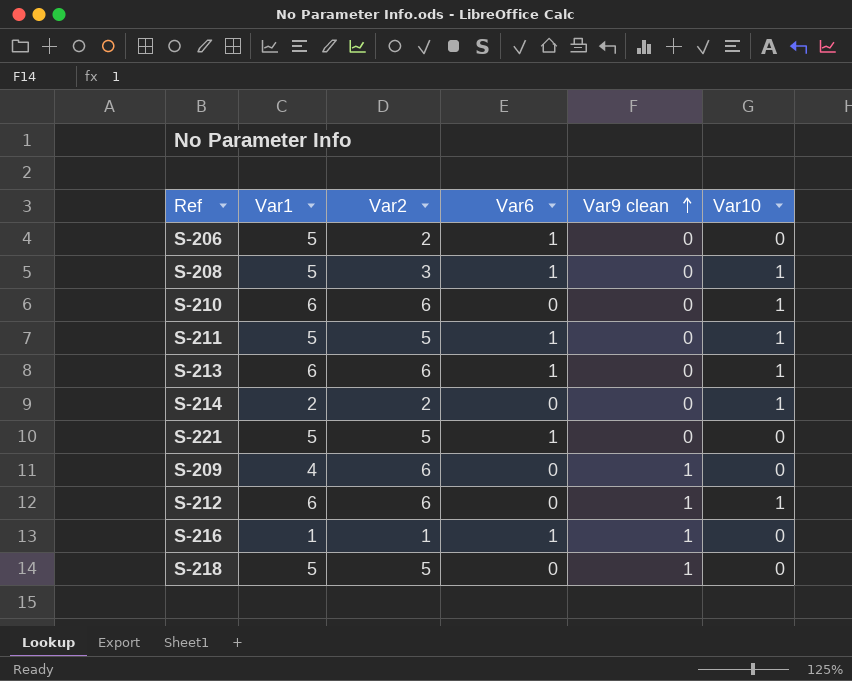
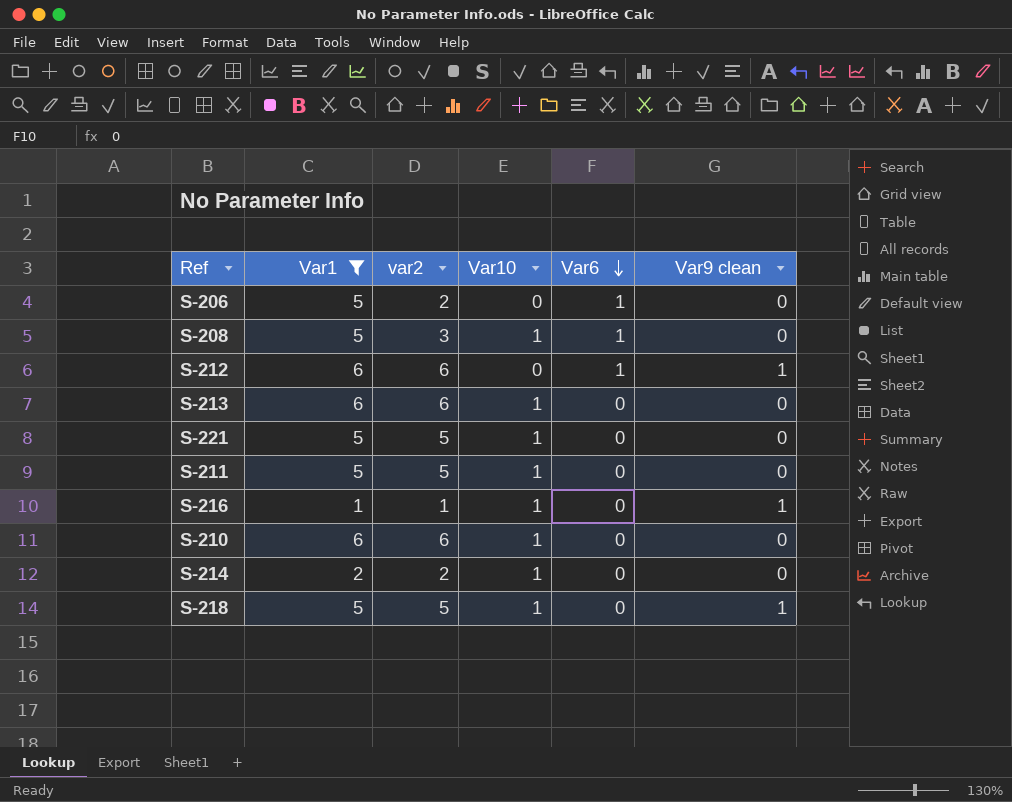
filter: none -> Var1 != 4
row order: Var9 clean ascending -> Var6 descending
column name: Var2 -> var2
column Var10 | position: 6 -> 4
S-212 | Var10: 1 -> 0
S-212 | Var6: 0 -> 1
S-213 | Var6: 1 -> 0
S-221 | Var10: 0 -> 1
S-221 | Var6: 1 -> 0
S-211 | Var6: 1 -> 0
S-216 | Var10: 0 -> 1
S-216 | Var6: 1 -> 0
S-218 | Var10: 0 -> 1

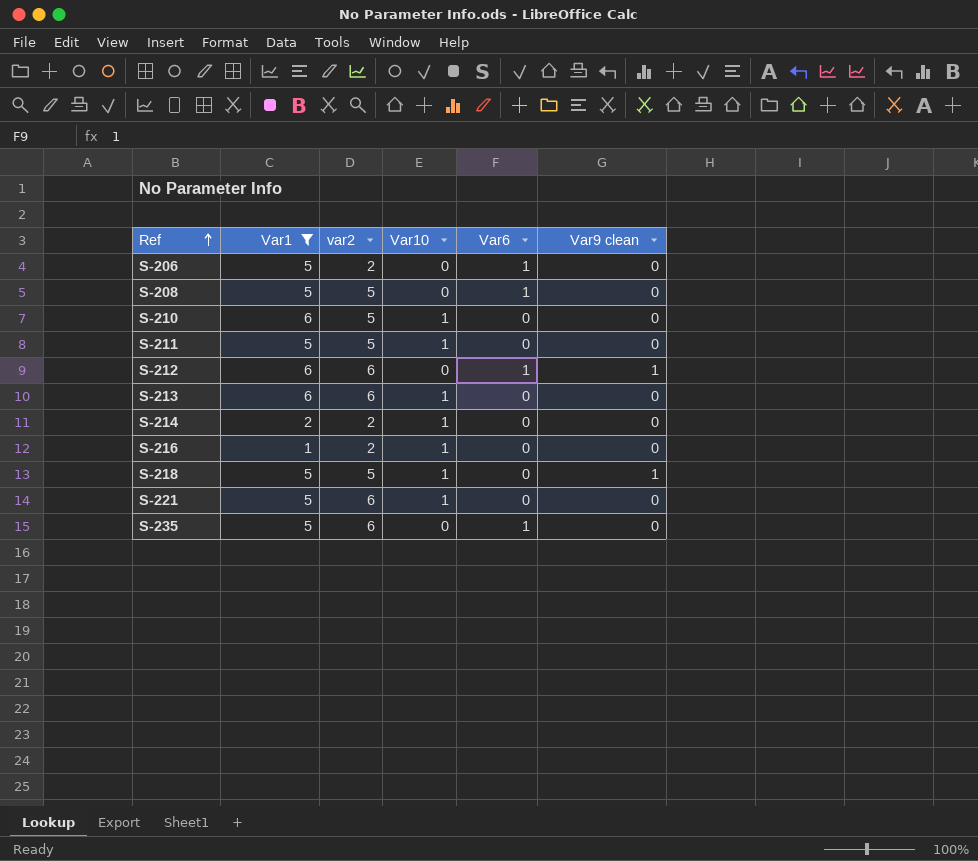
row order: Var6 descending -> Ref ascending
S-208 | var2: 3 -> 5
S-208 | Var10: 1 -> 0
S-210 | var2: 6 -> 5
S-216 | var2: 1 -> 2
S-216 | Var9 clean: 1 -> 0
S-221 | var2: 5 -> 6
row S-235: none -> 5 | 6 | 0 | 1 | 0

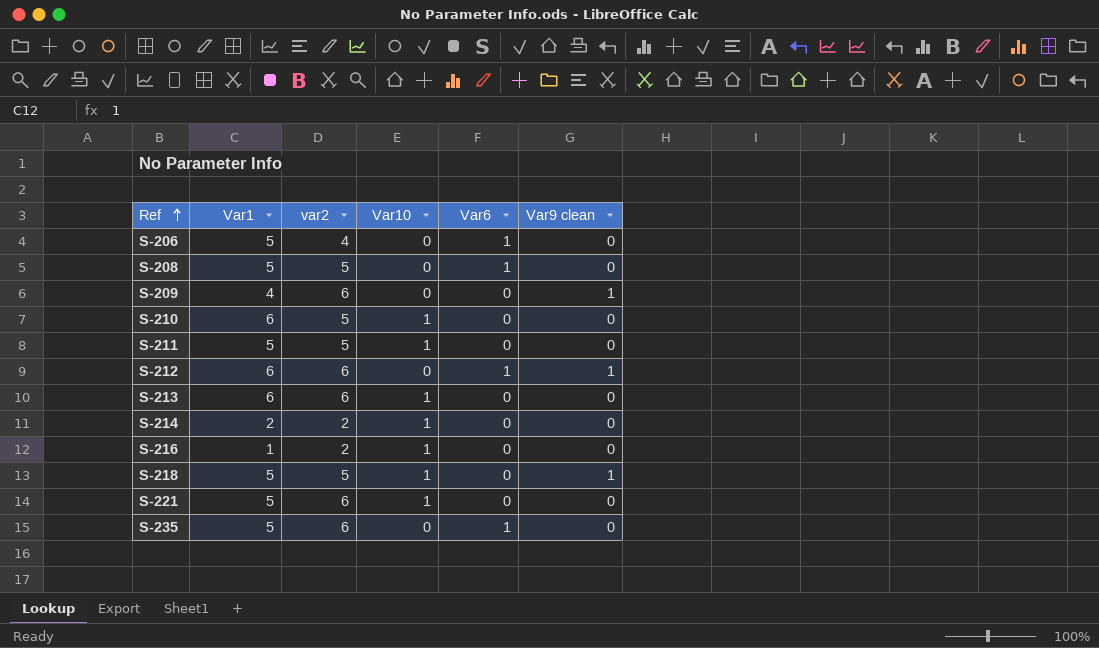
filter: Var1 != 4 -> none
S-206 | var2: 2 -> 4

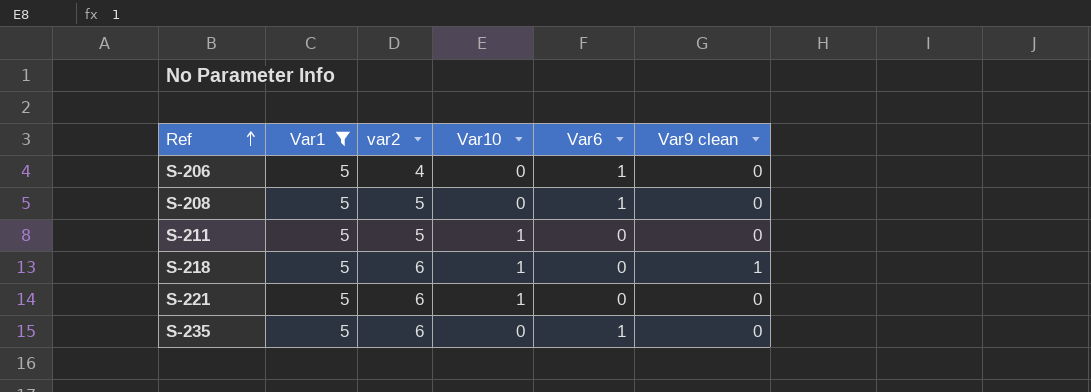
filter: none -> Var1 = 5
S-218 | var2: 5 -> 6

